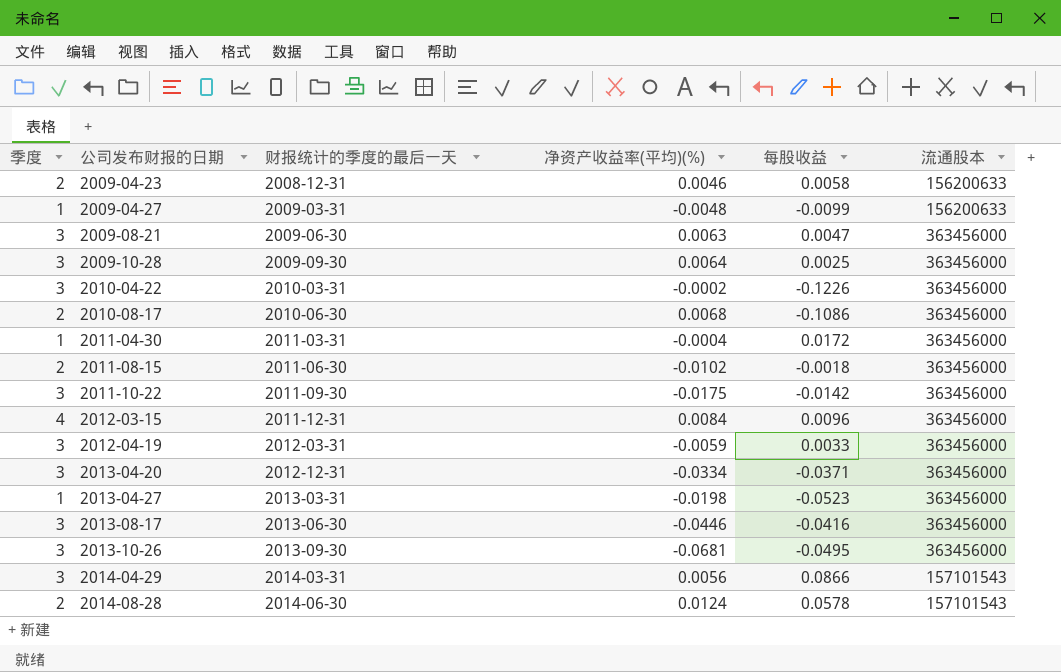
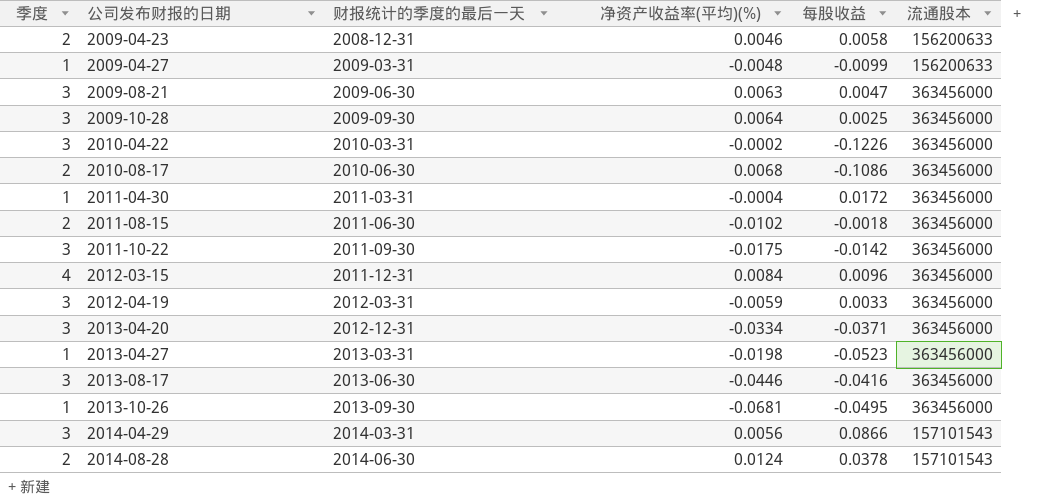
2013-10-26 | 季度: 3 -> 1
2014-08-28 | 每股收益: 0.0578 -> 0.0378

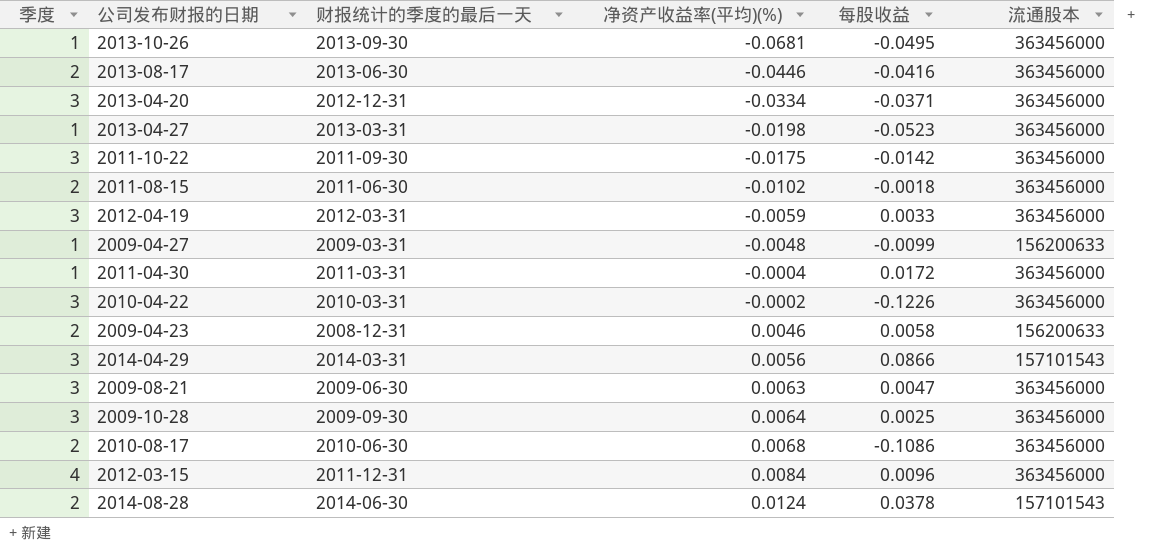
row order: 公司发布财报的日期 ascending -> 净资产收益率(平均)(%) ascending
2013-08-17 | 季度: 3 -> 2

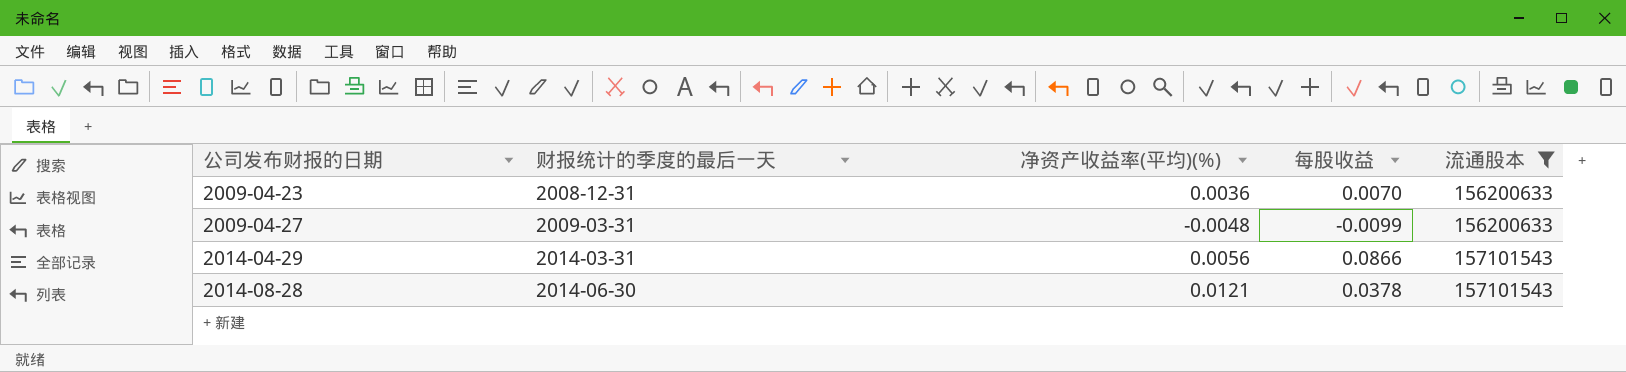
filter: none -> 流通股本 != 363456000
row order: 净资产收益率(平均)(%) ascending -> 公司发布财报的日期 ascending
column 季度 | position: 1 -> none
2009-04-23 | 净资产收益率(平均)(%): 0.0046 -> 0.0036
2009-04-23 | 每股收益: 0.0058 -> 0.0070
2014-08-28 | 净资产收益率(平均)(%): 0.0124 -> 0.0121

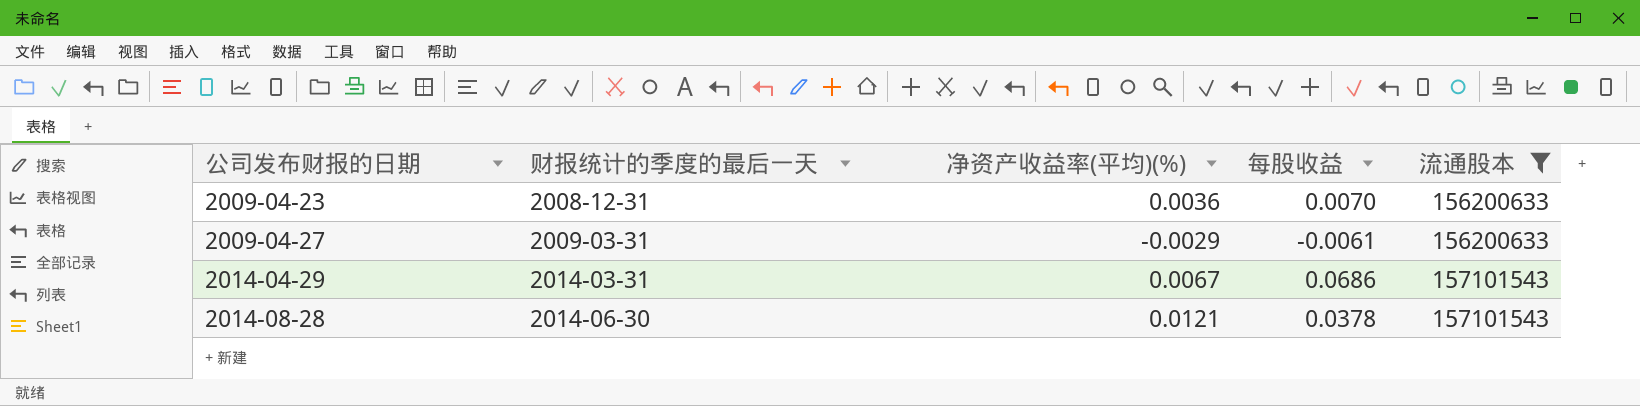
2009-04-27 | 净资产收益率(平均)(%): -0.0048 -> -0.0029
2009-04-27 | 每股收益: -0.0099 -> -0.0061
2014-04-29 | 净资产收益率(平均)(%): 0.0056 -> 0.0067
2014-04-29 | 每股收益: 0.0866 -> 0.0686

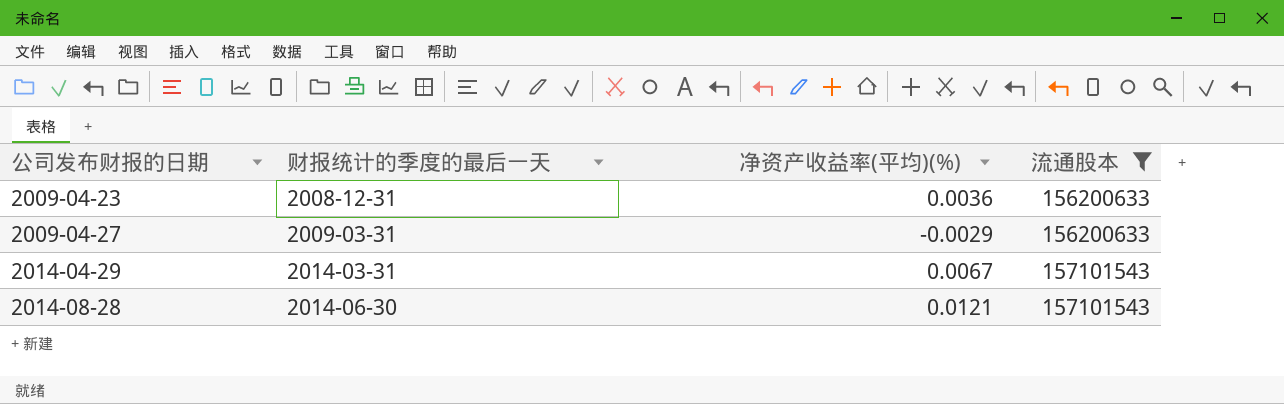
column 每股收益 | position: 4 -> none

